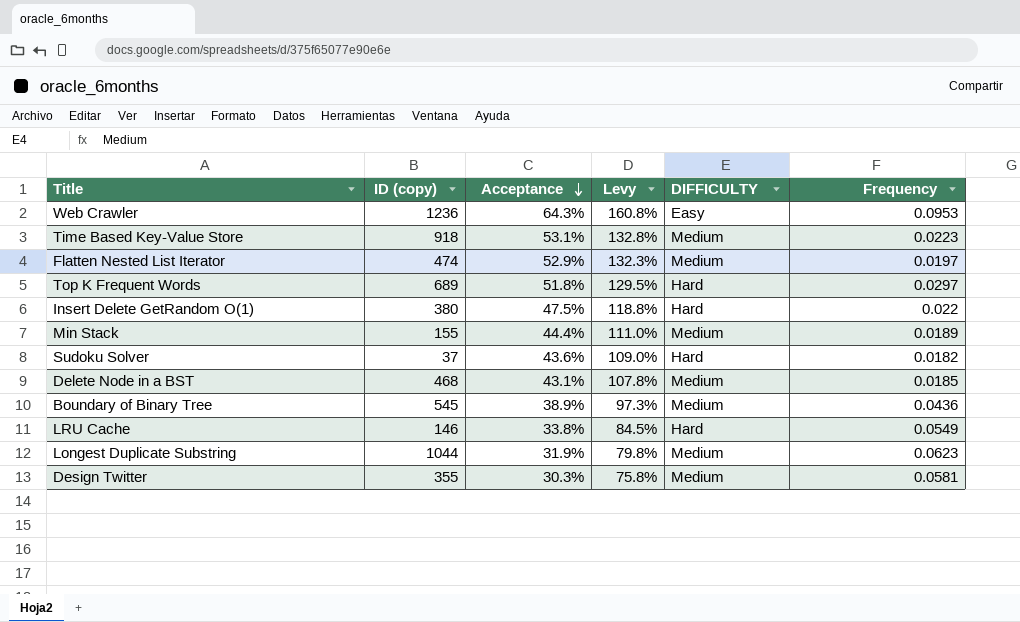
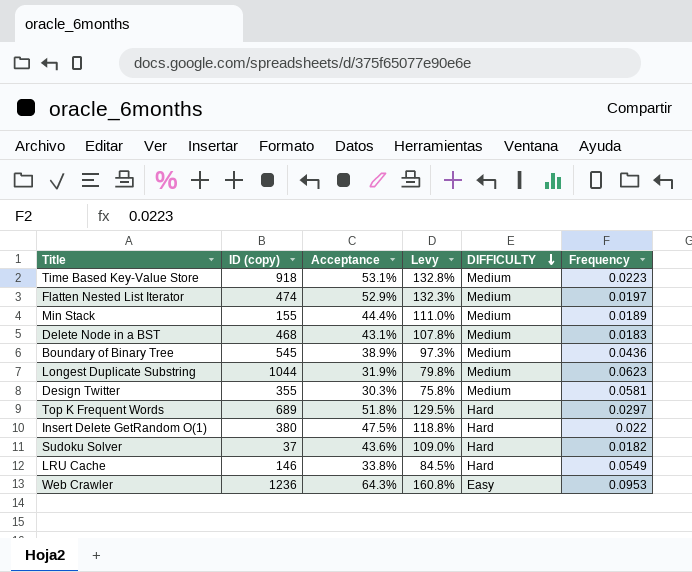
row order: Acceptance descending -> DIFFICULTY descending
Delete Node in a BST | Frequency: 0.0185 -> 0.0183

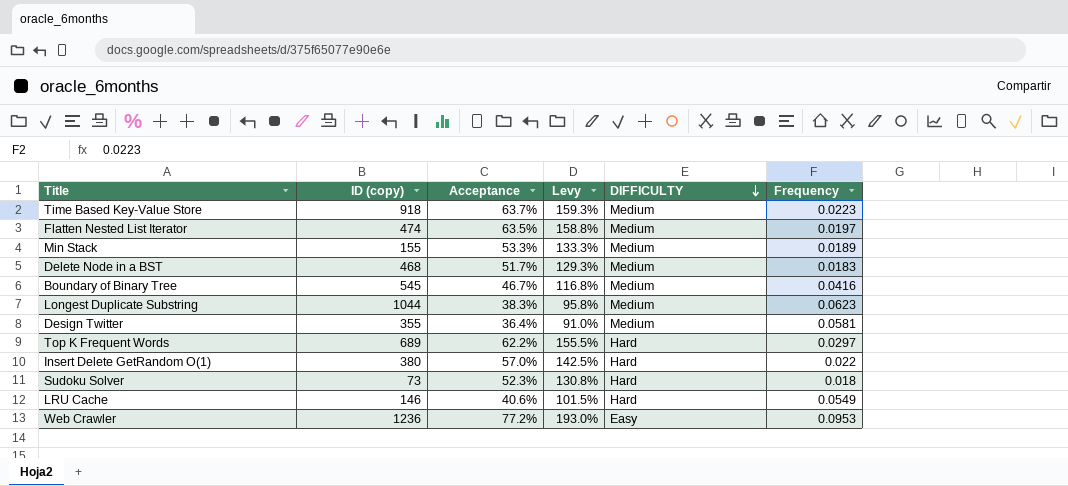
Time Based Key-Value Store | Acceptance: 53.1% -> 63.7%
Time Based Key-Value Store | Levy: 132.8% -> 159.3%
Flatten Nested List Iterator | Acceptance: 52.9% -> 63.5%
Flatten Nested List Iterator | Levy: 132.3% -> 158.8%
Min Stack | Acceptance: 44.4% -> 53.3%
Min Stack | Levy: 111.0% -> 133.3%
Delete Node in a BST | Acceptance: 43.1% -> 51.7%
Delete Node in a BST | Levy: 107.8% -> 129.3%
Boundary of Binary Tree | Acceptance: 38.9% -> 46.7%
Boundary of Binary Tree | Levy: 97.3% -> 116.8%
Boundary of Binary Tree | Frequency: 0.0436 -> 0.0416
Longest Duplicate Substring | Acceptance: 31.9% -> 38.3%
Longest Duplicate Substring | Levy: 79.8% -> 95.8%
Design Twitter | Acceptance: 30.3% -> 36.4%
Design Twitter | Levy: 75.8% -> 91.0%
Top K Frequent Words | Acceptance: 51.8% -> 62.2%
Top K Frequent Words | Levy: 129.5% -> 155.5%
Insert Delete GetRandom O(1) | Acceptance: 47.5% -> 57.0%
Insert Delete GetRandom O(1) | Levy: 118.8% -> 142.5%
Sudoku Solver | ID (copy): 37 -> 73
Sudoku Solver | Acceptance: 43.6% -> 52.3%
Sudoku Solver | Levy: 109.0% -> 130.8%
Sudoku Solver | Frequency: 0.0182 -> 0.018
LRU Cache | Acceptance: 33.8% -> 40.6%
LRU Cache | Levy: 84.5% -> 101.5%
Web Crawler | Acceptance: 64.3% -> 77.2%
Web Crawler | Levy: 160.8% -> 193.0%

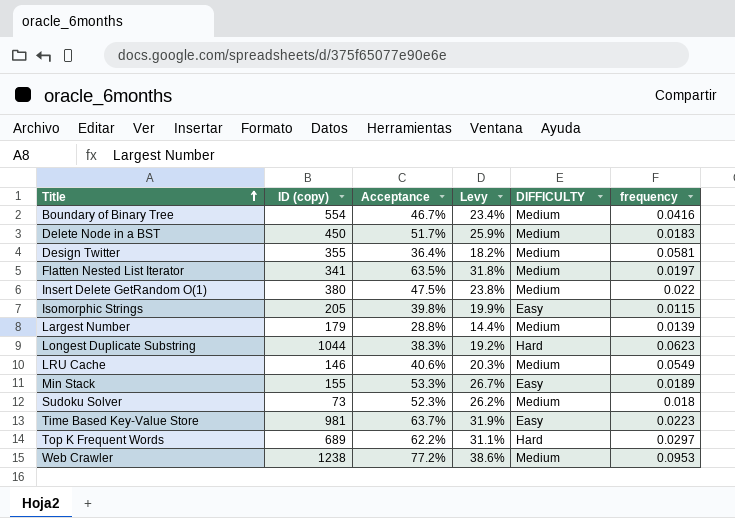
row order: DIFFICULTY descending -> Title ascending
column Levy | formula: [Acceptance] * 2.5 -> [Acceptance] * 0.5
column name: Frequency -> frequency
Boundary of Binary Tree | ID (copy): 545 -> 554
Delete Node in a BST | ID (copy): 468 -> 450
Flatten Nested List Iterator | ID (copy): 474 -> 341
Insert Delete GetRandom O(1) | Acceptance: 57.0% -> 47.5%
Insert Delete GetRandom O(1) | DIFFICULTY: Hard -> Medium
row Isomorphic Strings: none -> 205 | 39.8% | 19.9% | Easy | 0.0115
row Largest Number: none -> 179 | 28.8% | 14.4% | Medium | 0.0139
Longest Duplicate Substring | DIFFICULTY: Medium -> Hard
LRU Cache | DIFFICULTY: Hard -> Medium
Min Stack | DIFFICULTY: Medium -> Easy
Sudoku Solver | DIFFICULTY: Hard -> Medium
Time Based Key-Value Store | ID (copy): 918 -> 981
Time Based Key-Value Store | DIFFICULTY: Medium -> Easy
Web Crawler | ID (copy): 1236 -> 1238
Web Crawler | DIFFICULTY: Easy -> Medium

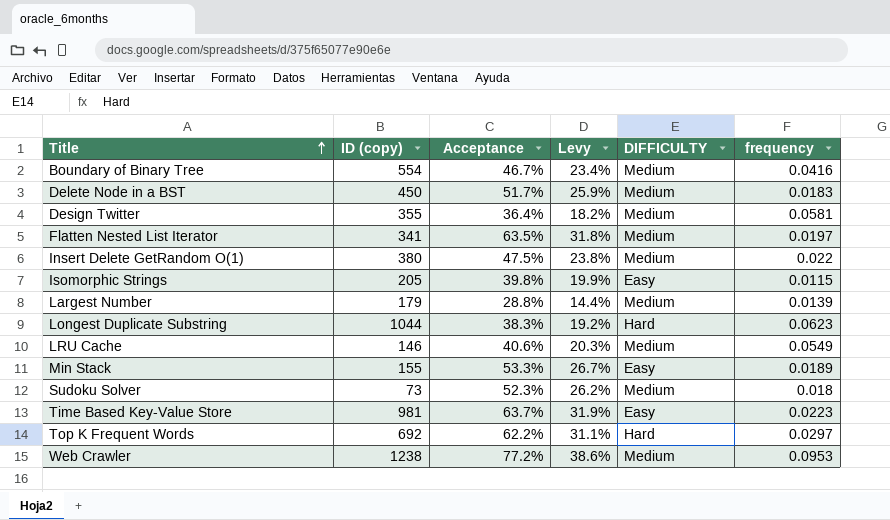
Top K Frequent Words | ID (copy): 689 -> 692

